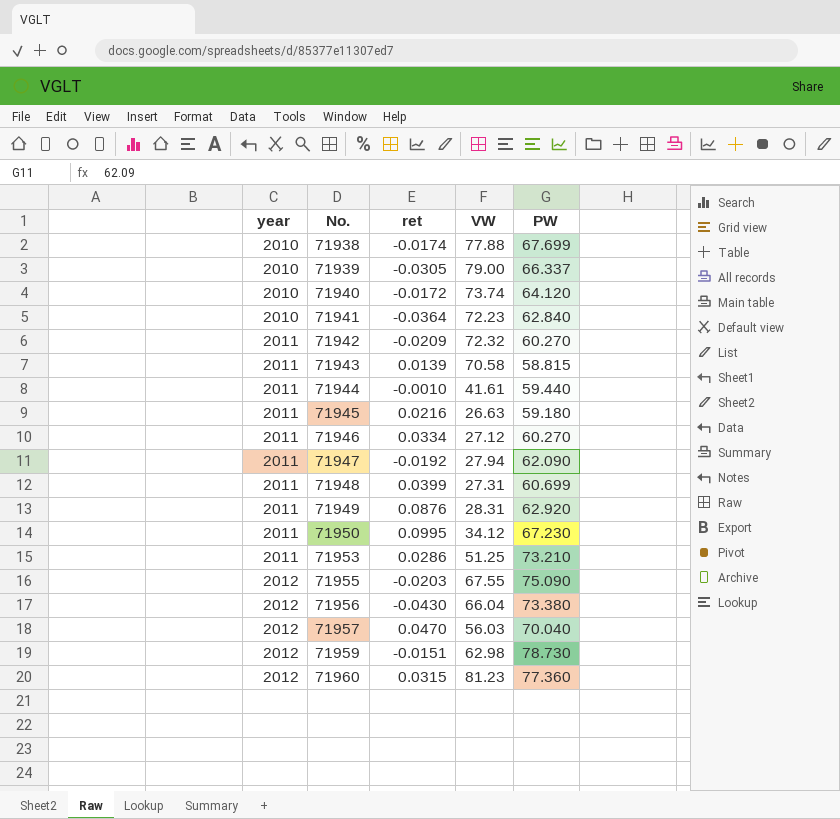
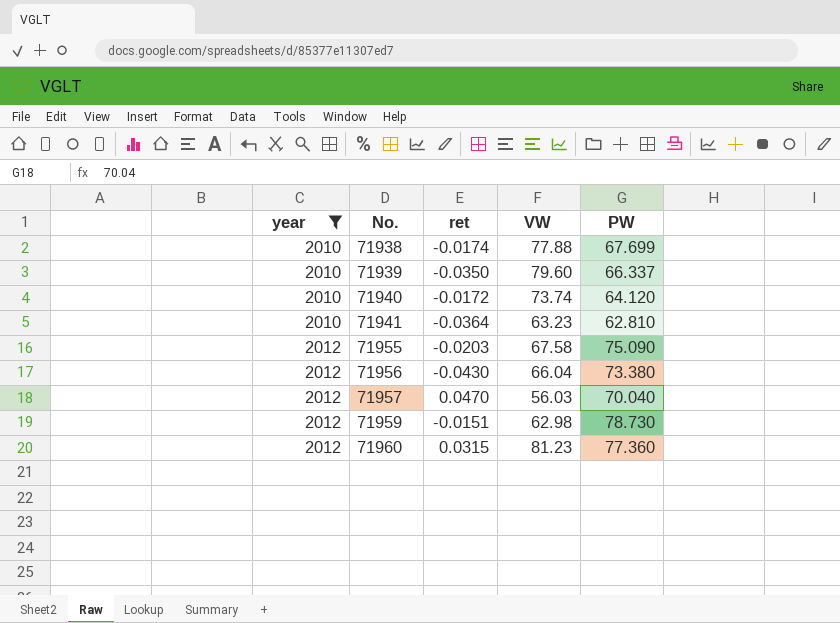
filter: none -> year != 2011
71939 | ret: -0.0305 -> -0.0350
71939 | VW: 79.00 -> 79.60
71941 | VW: 72.23 -> 63.23
71941 | PW: 62.840 -> 62.810
71955 | VW: 67.55 -> 67.58

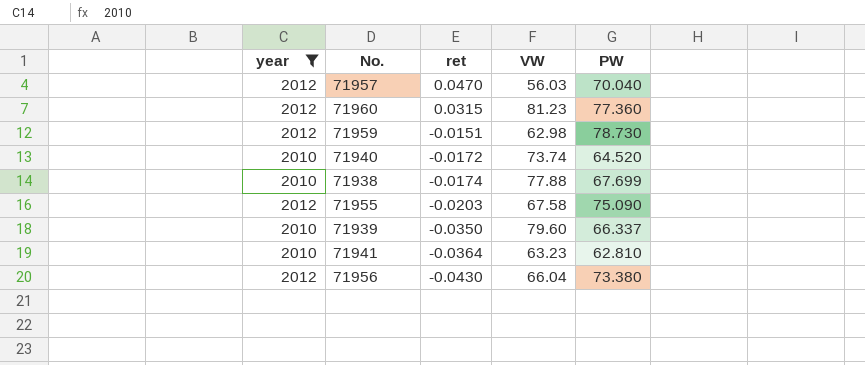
row order: year ascending -> ret descending
71940 | PW: 64.120 -> 64.520

